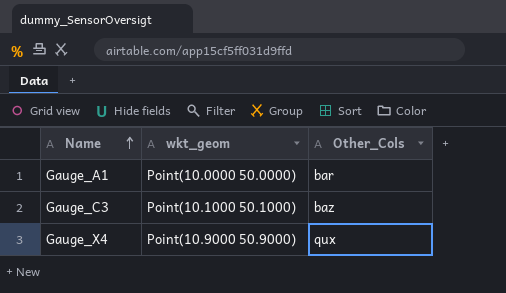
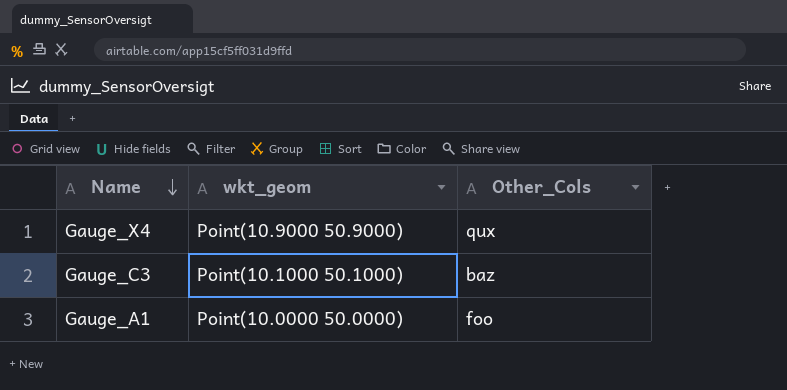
row order: Name ascending -> Name descending
Gauge_A1 | Other_Cols: bar -> foo

